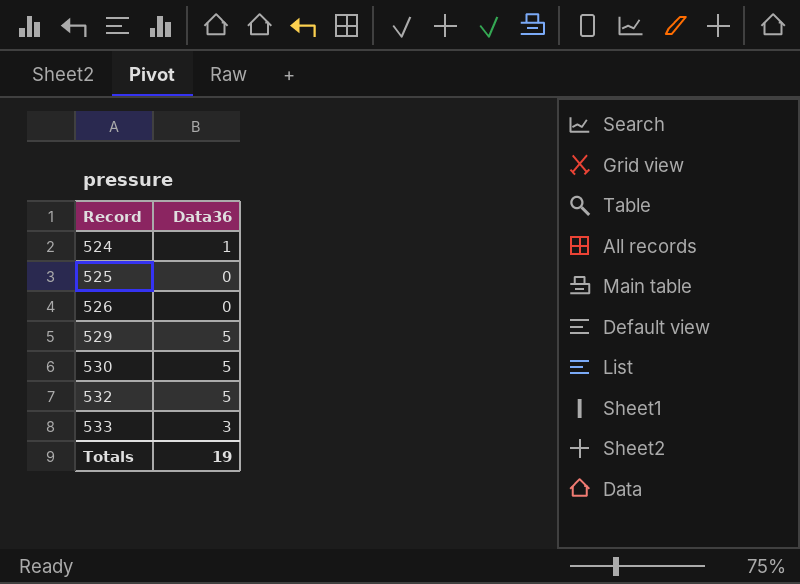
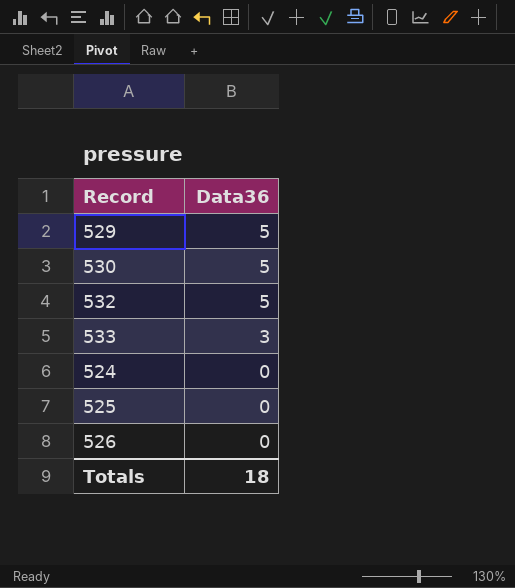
row order: Record ascending -> Data36 descending
524 | Data36: 1 -> 0
Totals | Data36: 19 -> 18

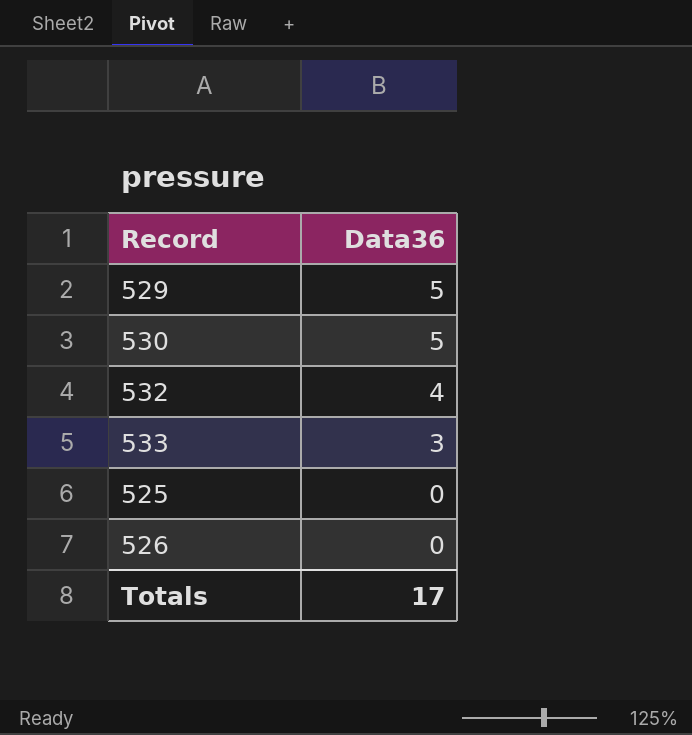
row 524: 0 -> none
532 | Data36: 5 -> 4
Totals | Data36: 18 -> 17

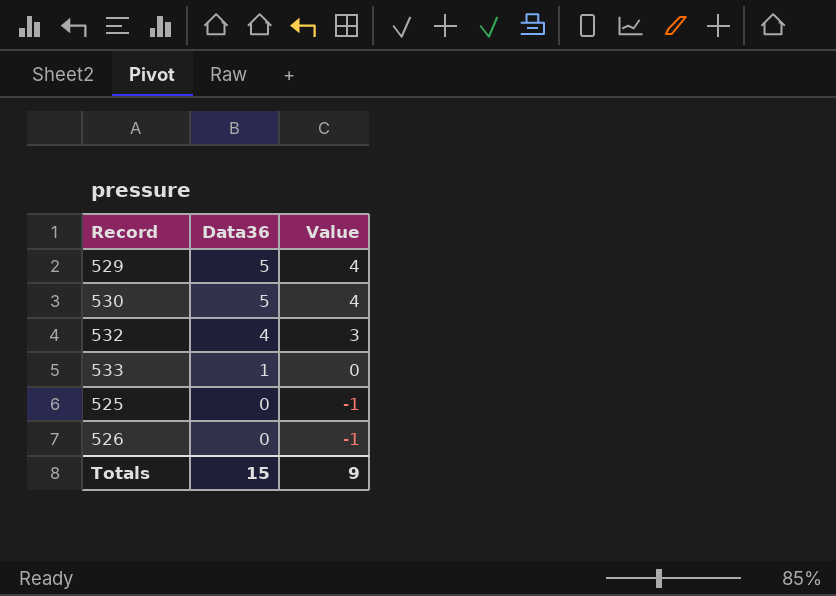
column Value | formula: none -> [Data36] - 1
533 | Data36: 3 -> 1
Totals | Data36: 17 -> 15

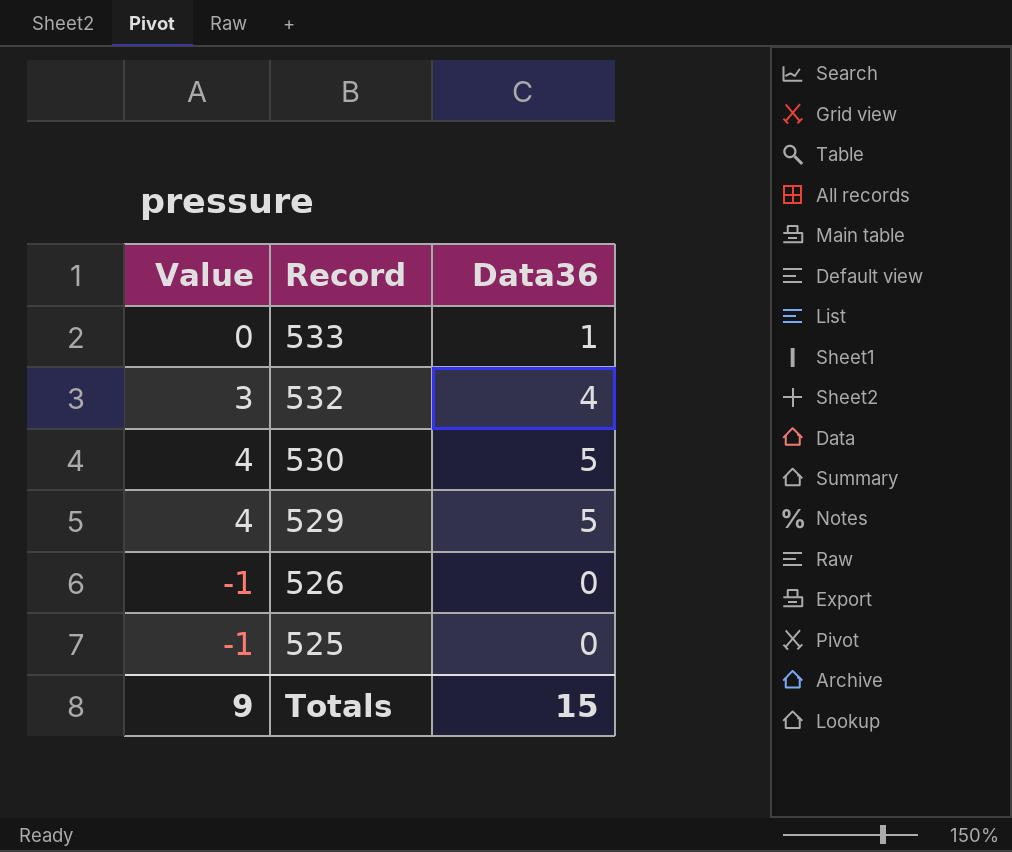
row order: Data36 descending -> Record descending
column Value | position: 3 -> 1

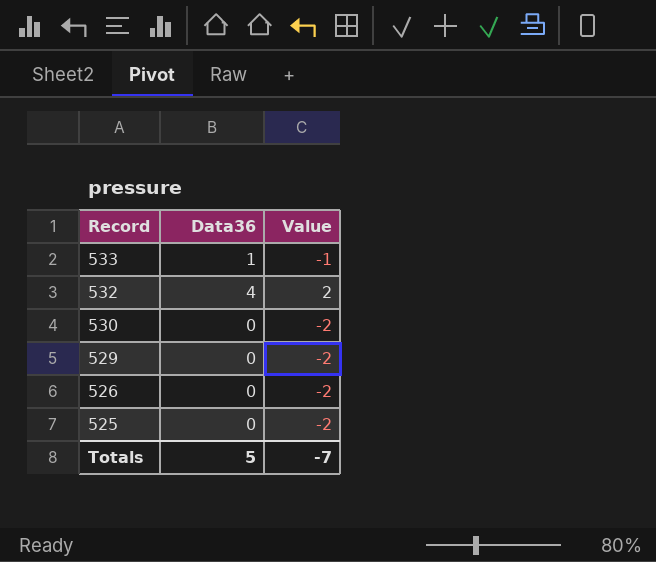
column Value | formula: [Data36] - 1 -> [Data36] - 2
column Value | position: 1 -> 3
530 | Data36: 5 -> 0
529 | Data36: 5 -> 0
Totals | Data36: 15 -> 5
Totals | Value: 9 -> -7

